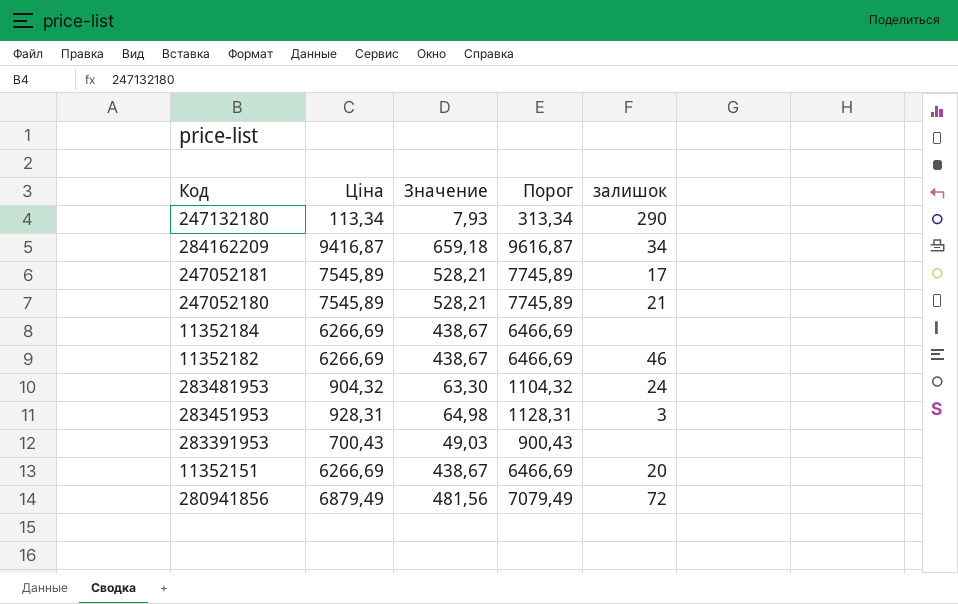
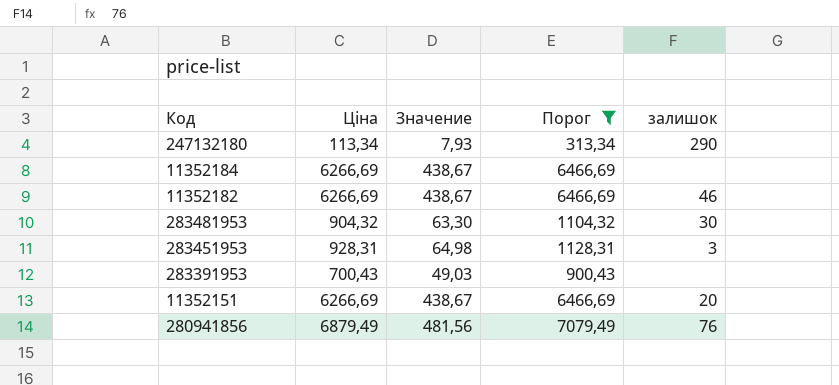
filter: none -> Порог <= 7079,49
283481953 | залишок: 24 -> 30
280941856 | залишок: 72 -> 76

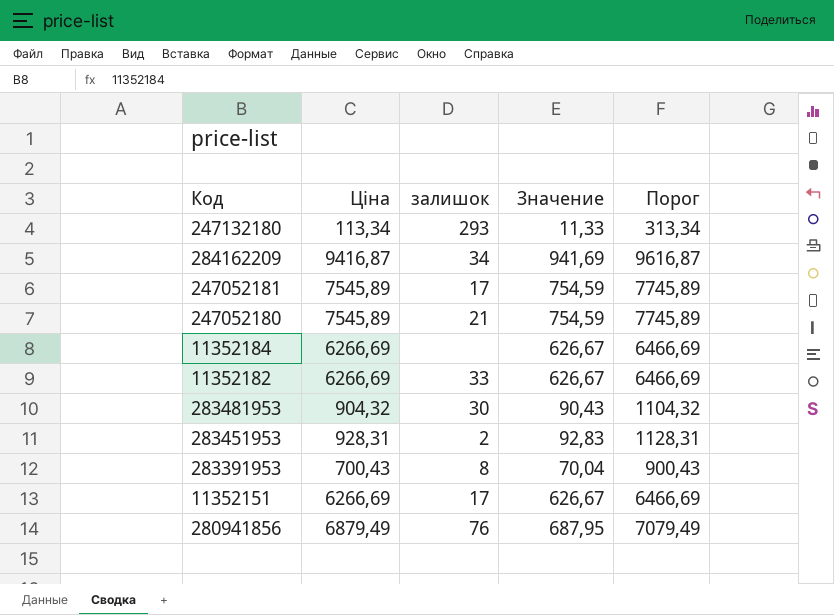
filter: Порог <= 7079,49 -> none
column залишок | position: 5 -> 3
column Значение | formula: [Ціна] * 0,07 -> [Ціна] * 0,1
247132180 | залишок: 290 -> 293
11352182 | залишок: 46 -> 33
283451953 | залишок: 3 -> 2
283391953 | залишок: none -> 8
11352151 | залишок: 20 -> 17

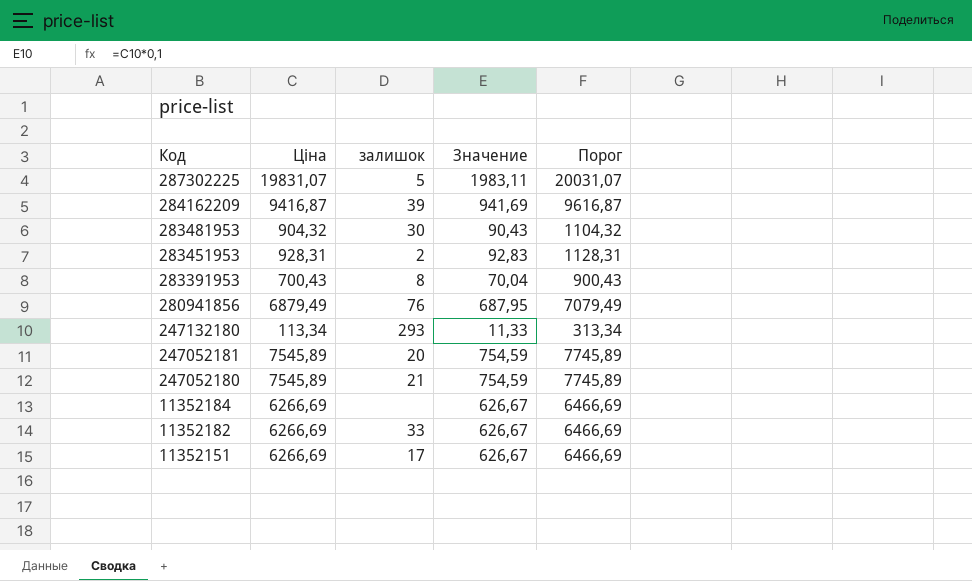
row order: none -> Код descending
row 287302225: none -> 19831,07 | 5 | 1983,11 | 20031,07
284162209 | залишок: 34 -> 39
247052181 | залишок: 17 -> 20

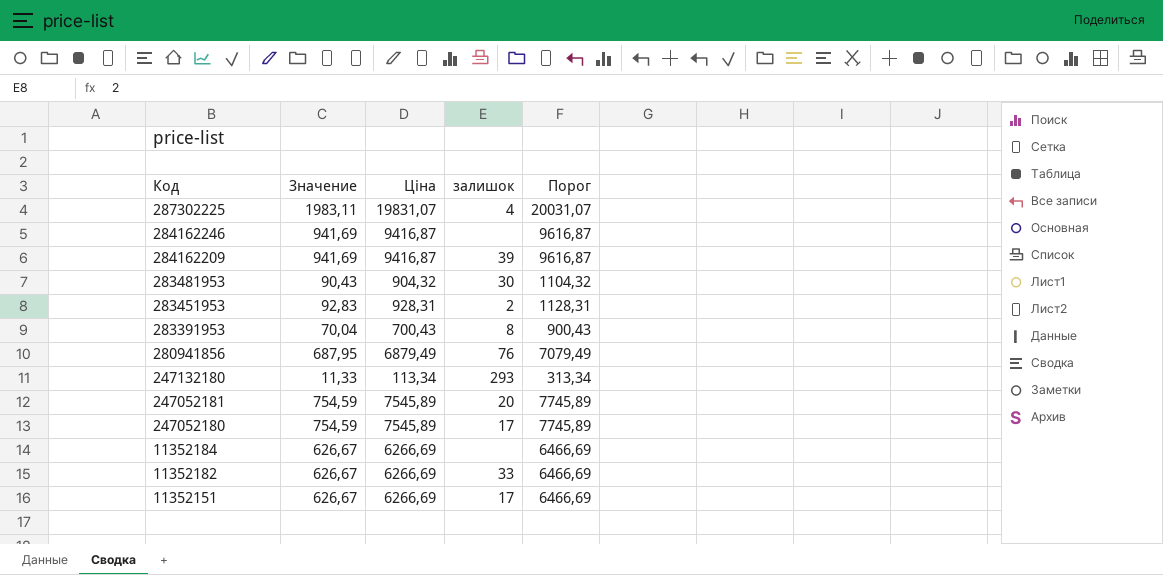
column Значение | position: 4 -> 2
287302225 | залишок: 5 -> 4
row 284162246: none -> 941,69 | 9416,87 | none | 9616,87
247052180 | залишок: 21 -> 17

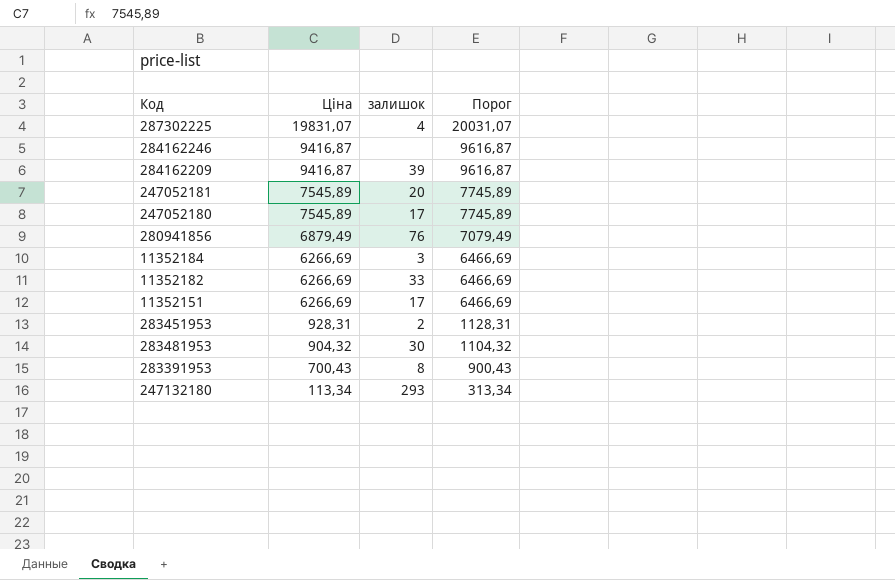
row order: Код descending -> Ціна descending
column Значение | formula: [Ціна] * 0,1 -> none
11352184 | залишок: none -> 3

